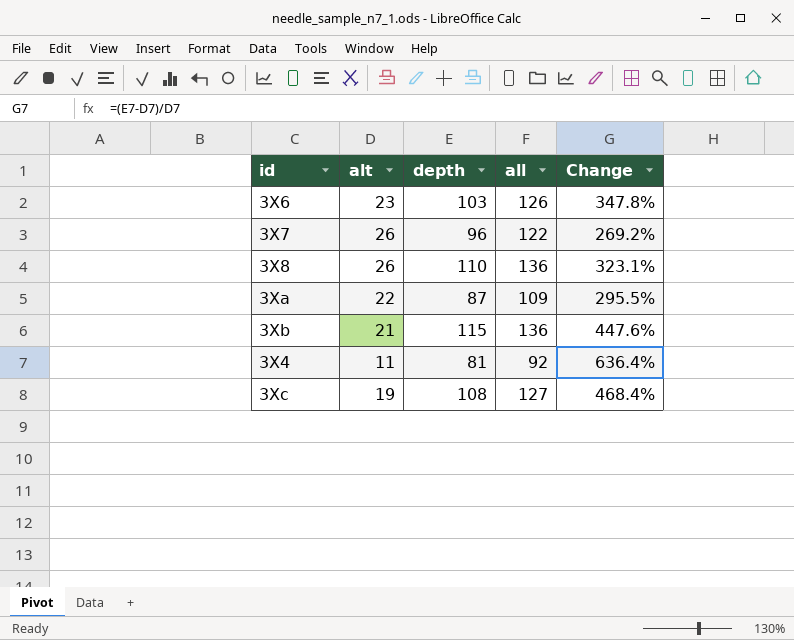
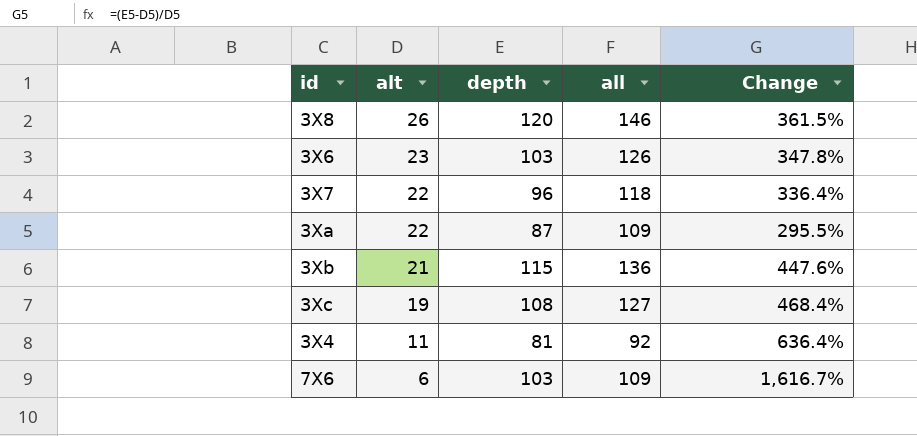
row order: none -> alt descending
3X8 | depth: 110 -> 120
3X8 | all: 136 -> 146
3X8 | Change: 323.1% -> 361.5%
3X7 | alt: 26 -> 22
3X7 | all: 122 -> 118
3X7 | Change: 269.2% -> 336.4%
row 7X6: none -> 6 | 103 | 109 | 1,616.7%

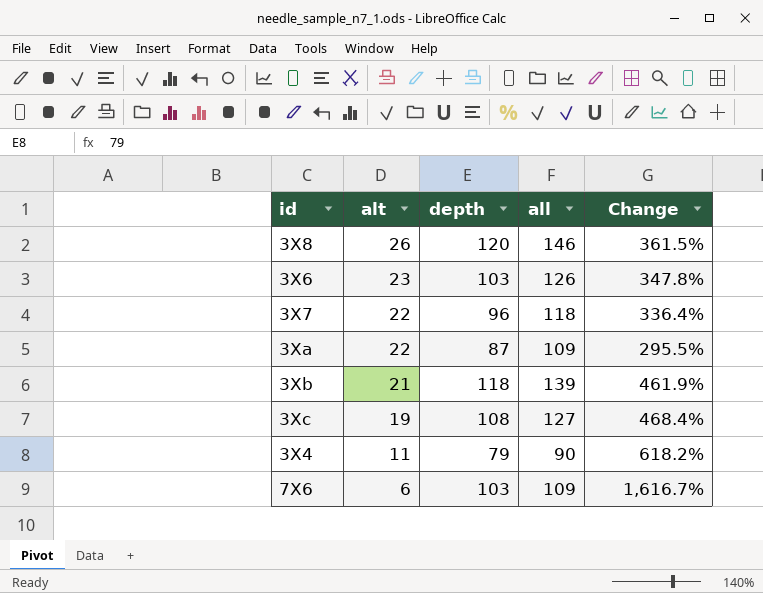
3Xb | depth: 115 -> 118
3Xb | all: 136 -> 139
3Xb | Change: 447.6% -> 461.9%
3X4 | depth: 81 -> 79
3X4 | all: 92 -> 90
3X4 | Change: 636.4% -> 618.2%

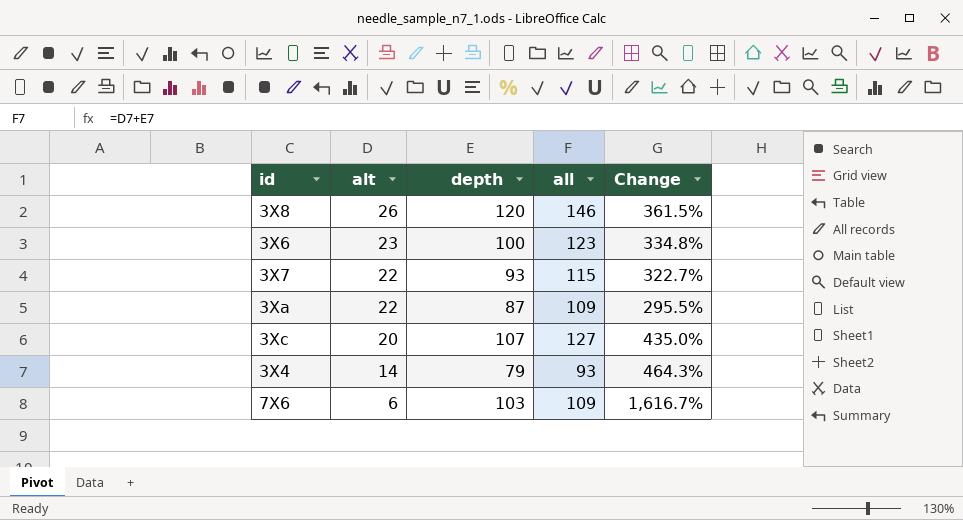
row 3Xb: 21 | 118 | 139 | 461.9% -> none
3X6 | depth: 103 -> 100
3X6 | all: 126 -> 123
3X6 | Change: 347.8% -> 334.8%
3X7 | depth: 96 -> 93
3X7 | all: 118 -> 115
3X7 | Change: 336.4% -> 322.7%
3Xc | alt: 19 -> 20
3Xc | depth: 108 -> 107
3Xc | Change: 468.4% -> 435.0%
3X4 | alt: 11 -> 14
3X4 | all: 90 -> 93
3X4 | Change: 618.2% -> 464.3%

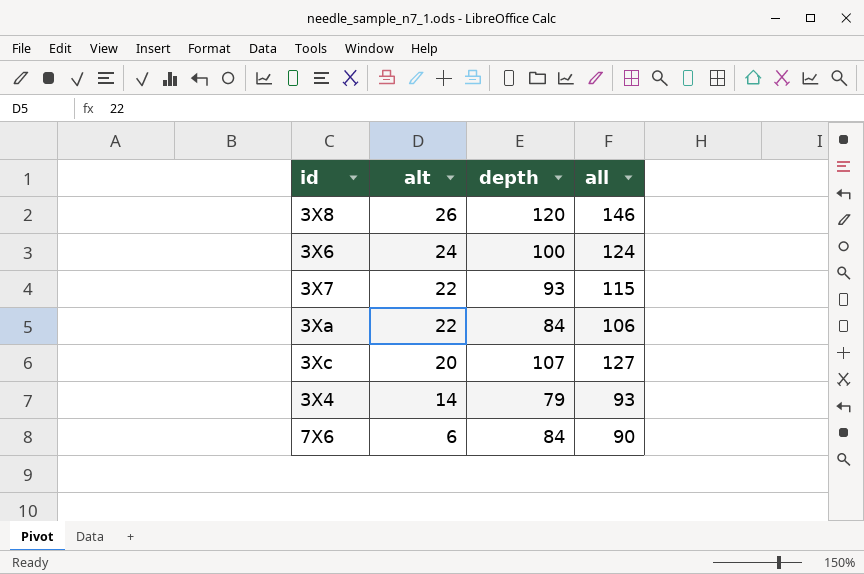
column Change | formula: ([depth] - [alt]) / [alt] -> none
3X6 | alt: 23 -> 24
3X6 | all: 123 -> 124
3Xa | depth: 87 -> 84
3Xa | all: 109 -> 106
7X6 | depth: 103 -> 84
7X6 | all: 109 -> 90

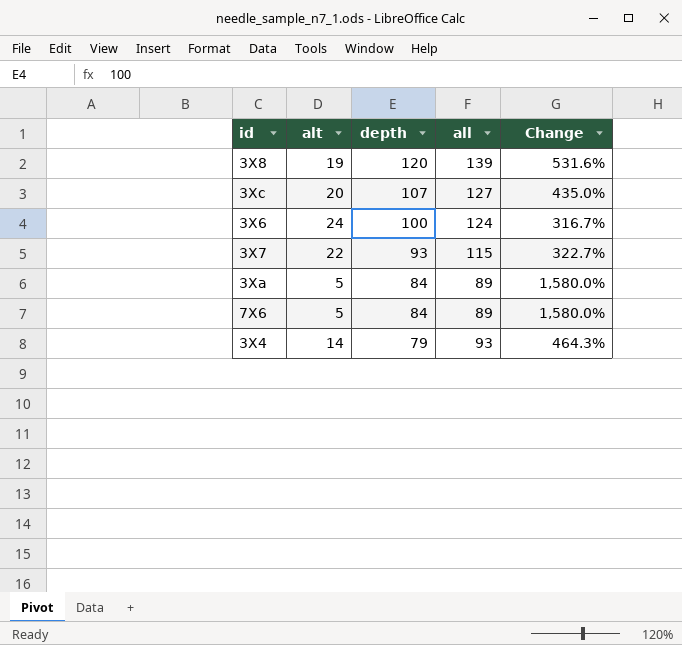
row order: alt descending -> depth descending
column Change | formula: none -> ([depth] - [alt]) / [alt]
3X8 | alt: 26 -> 19
3X8 | all: 146 -> 139
3Xa | alt: 22 -> 5
3Xa | all: 106 -> 89
7X6 | alt: 6 -> 5
7X6 | all: 90 -> 89

